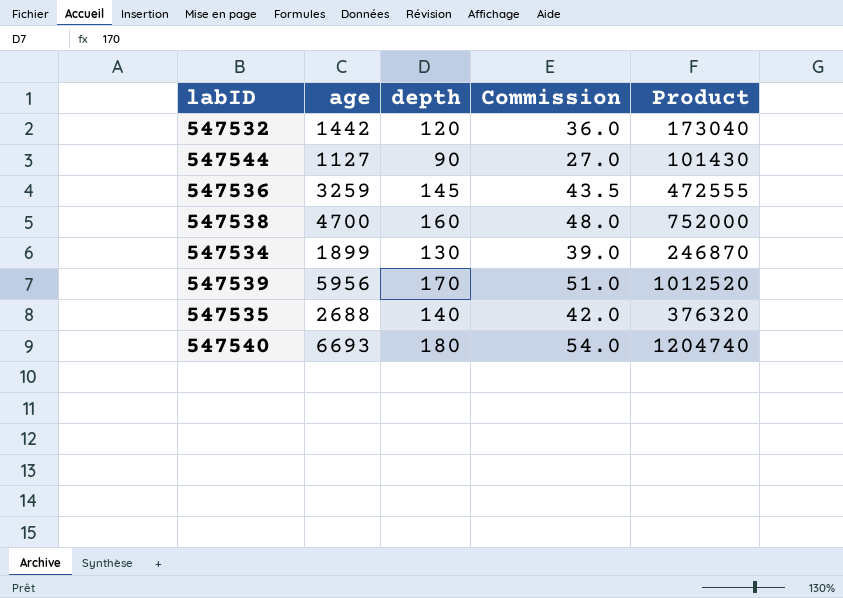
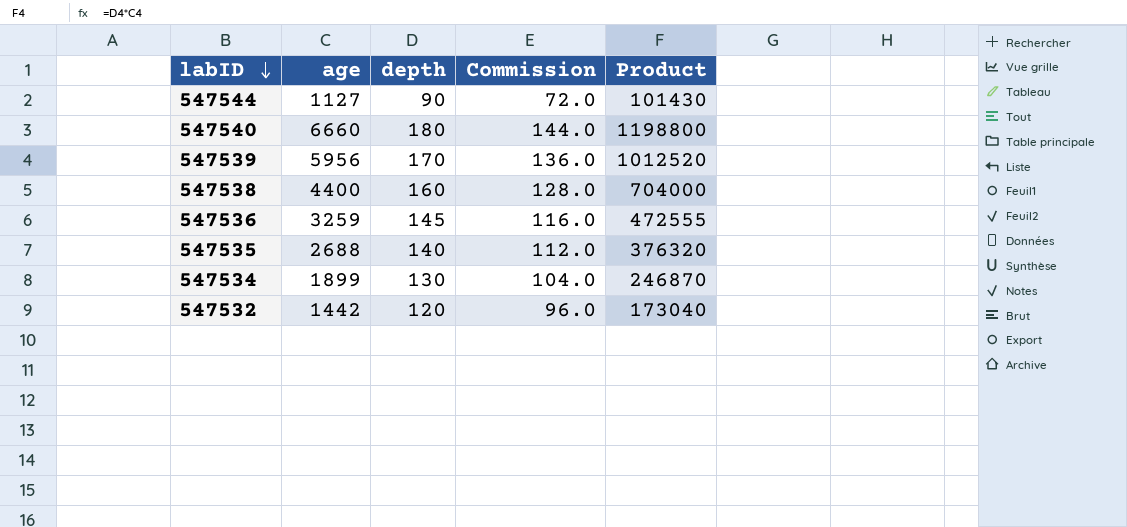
row order: none -> labID descending
column Commission | formula: [depth] * 0.3 -> [depth] * 0.8
547540 | age: 6693 -> 6660
547540 | Product: 1204740 -> 1198800
547538 | age: 4700 -> 4400
547538 | Product: 752000 -> 704000

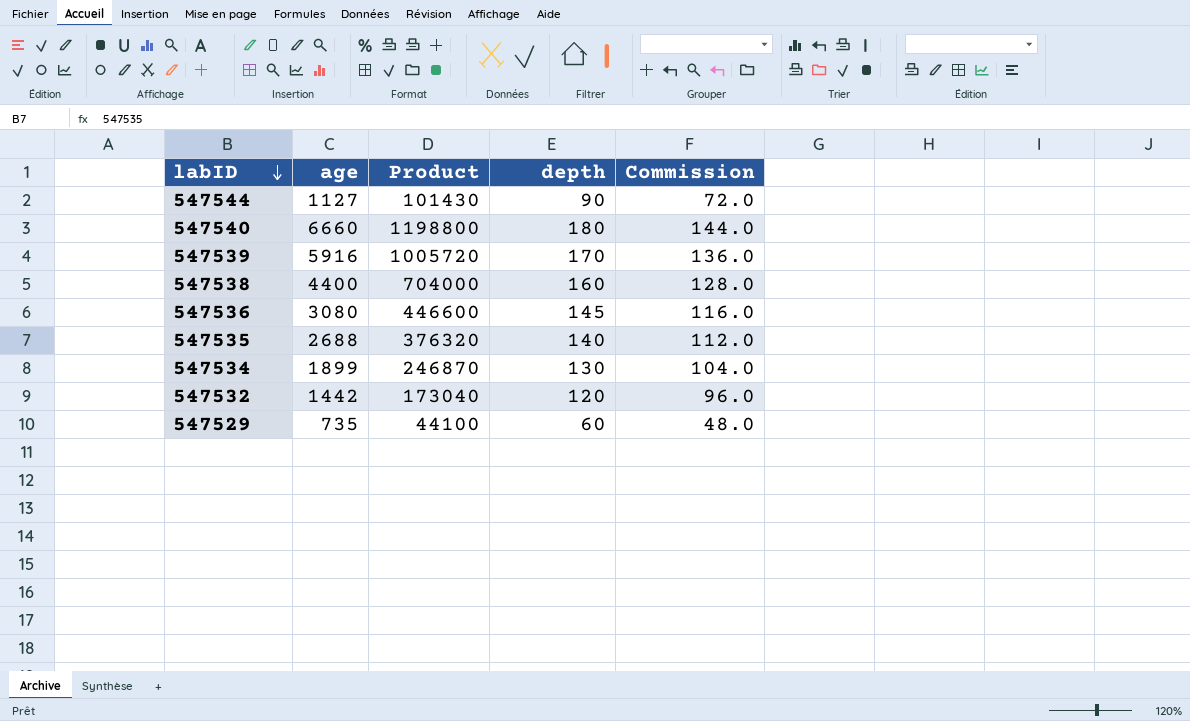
column Product | position: 5 -> 3
547539 | age: 5956 -> 5916
547539 | Product: 1012520 -> 1005720
547536 | age: 3259 -> 3080
547536 | Product: 472555 -> 446600
row 547529: none -> 735 | 44100 | 60 | 48.0

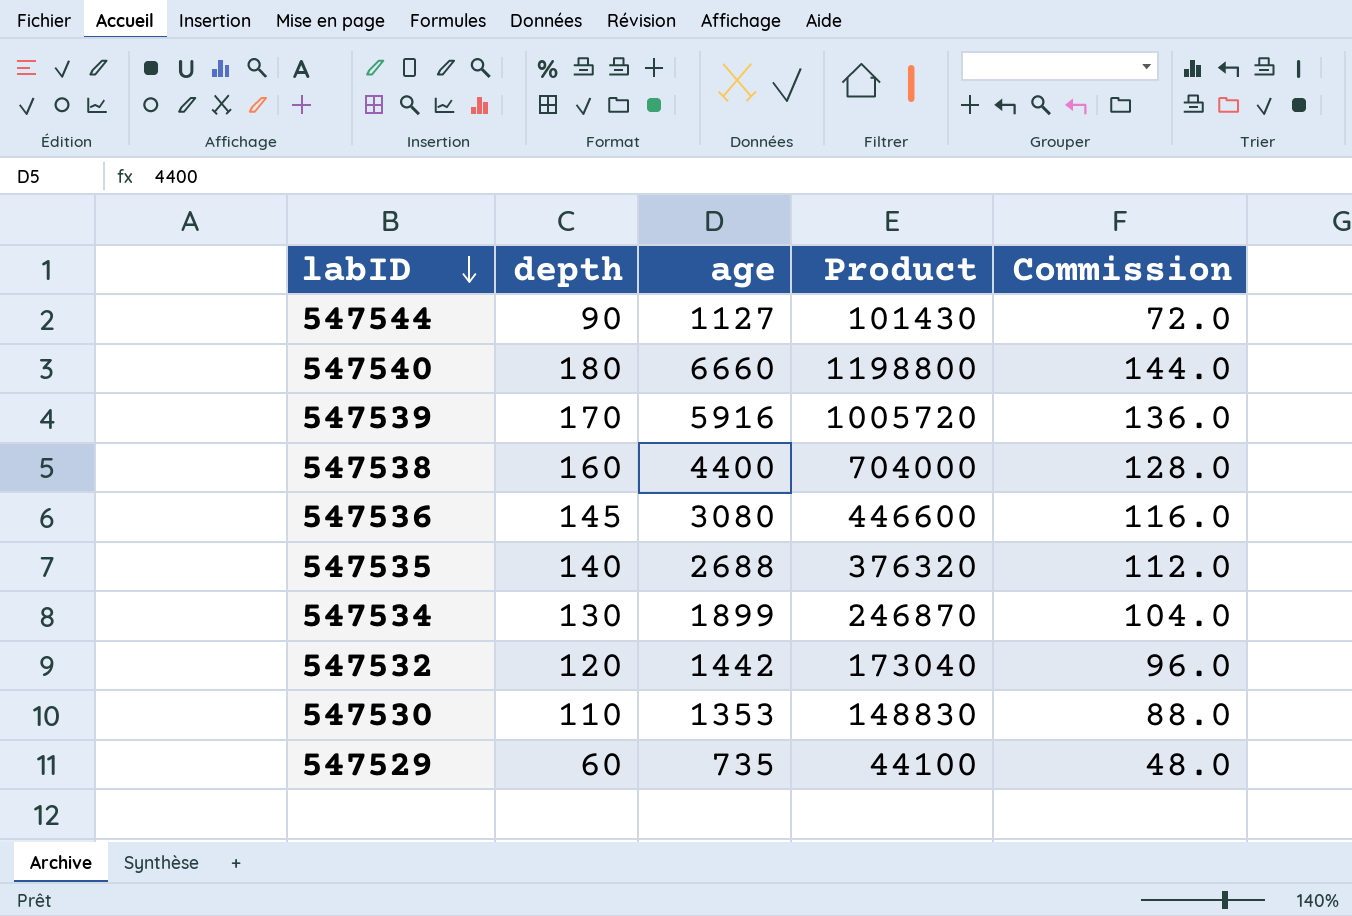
column depth | position: 4 -> 2
row 547530: none -> 110 | 1353 | 148830 | 88.0

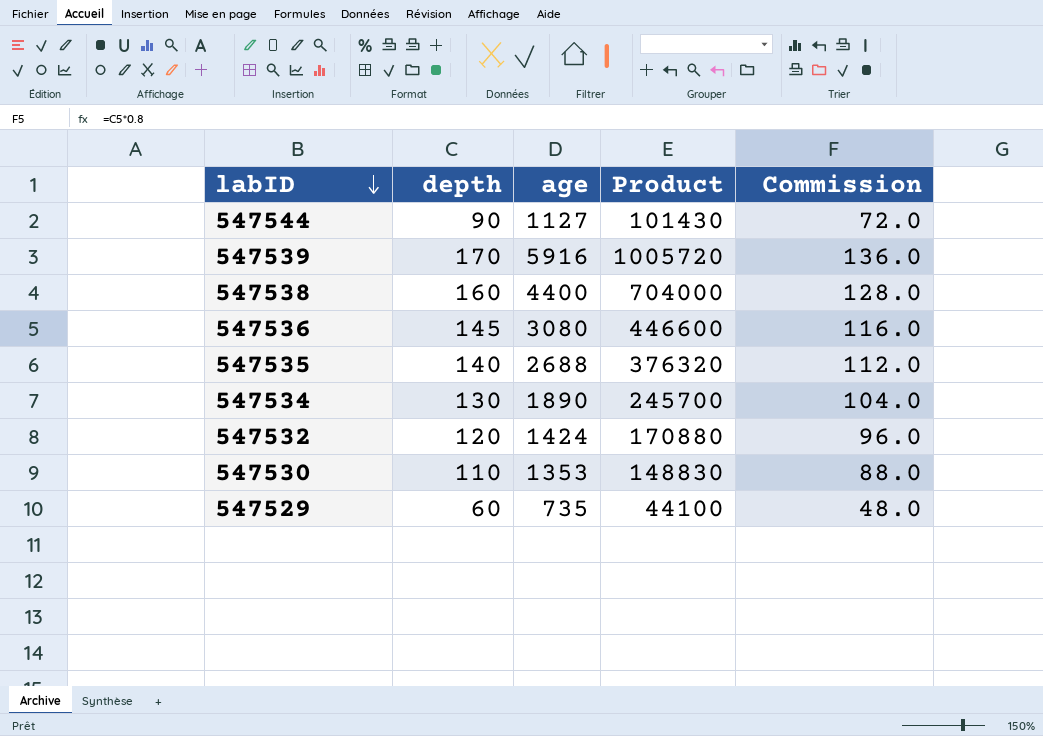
row 547540: 180 | 6660 | 1198800 | 144.0 -> none
547534 | age: 1899 -> 1890
547534 | Product: 246870 -> 245700
547532 | age: 1442 -> 1424
547532 | Product: 173040 -> 170880

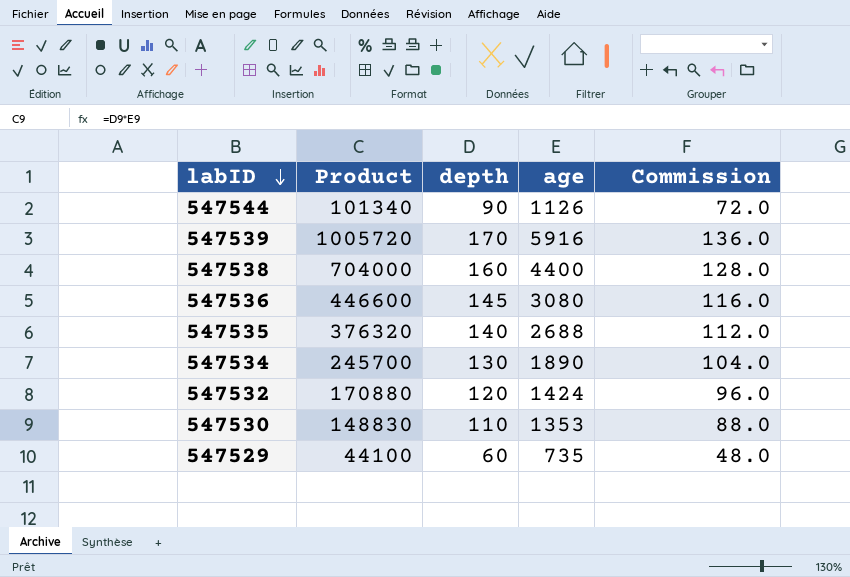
column Product | position: 4 -> 2
547544 | Product: 101430 -> 101340
547544 | age: 1127 -> 1126

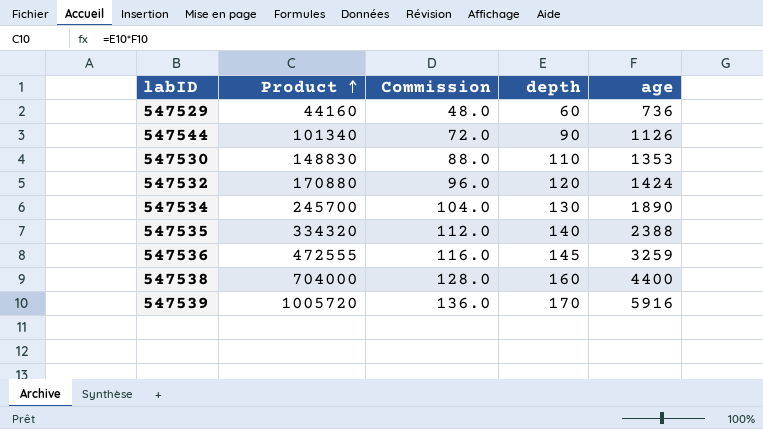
row order: labID descending -> Product ascending
column Commission | position: 5 -> 3
547529 | Product: 44100 -> 44160
547529 | age: 735 -> 736
547535 | Product: 376320 -> 334320
547535 | age: 2688 -> 2388
547536 | Product: 446600 -> 472555
547536 | age: 3080 -> 3259

